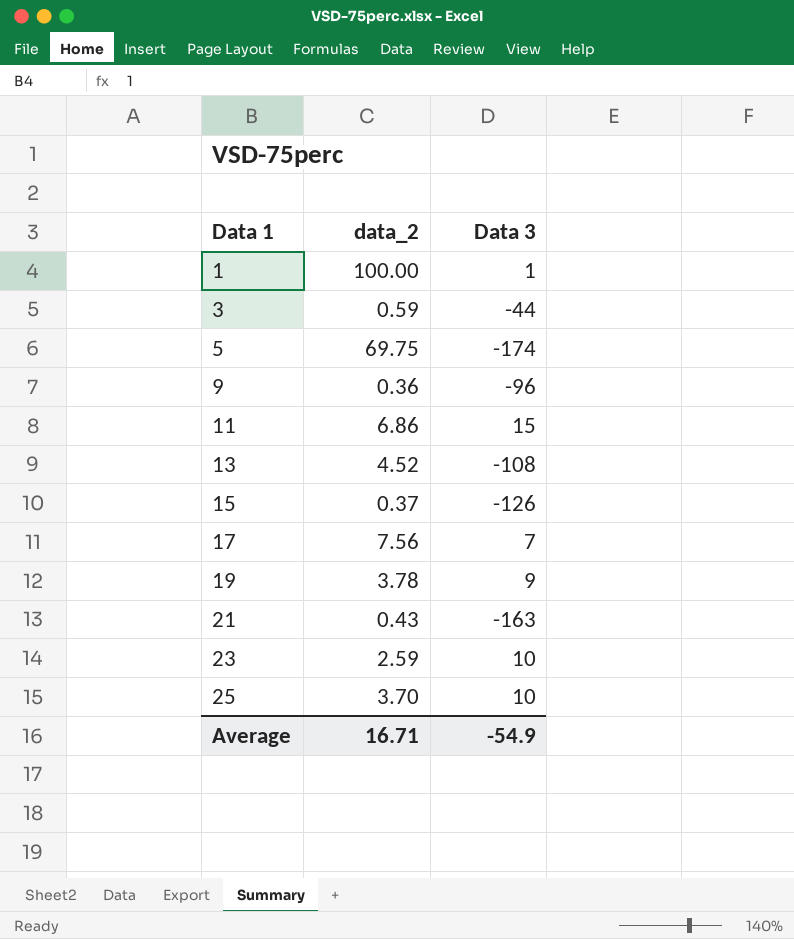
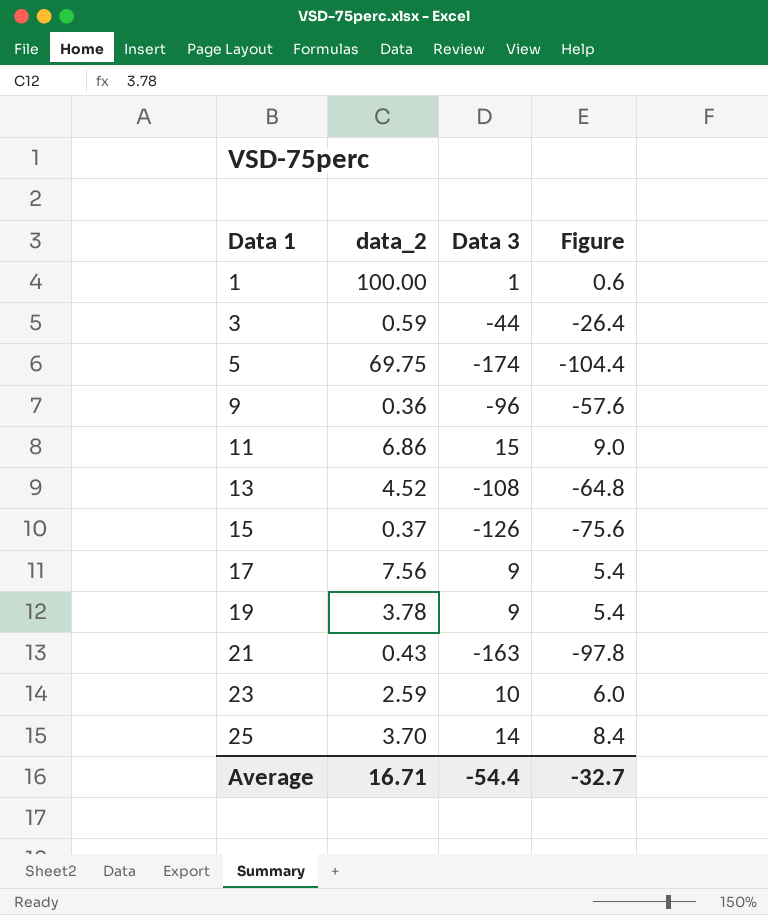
column Figure | formula: none -> [Data 3] * 0.6
17 | Data 3: 7 -> 9
25 | Data 3: 10 -> 14
Average | Data 3: -54.9 -> -54.4

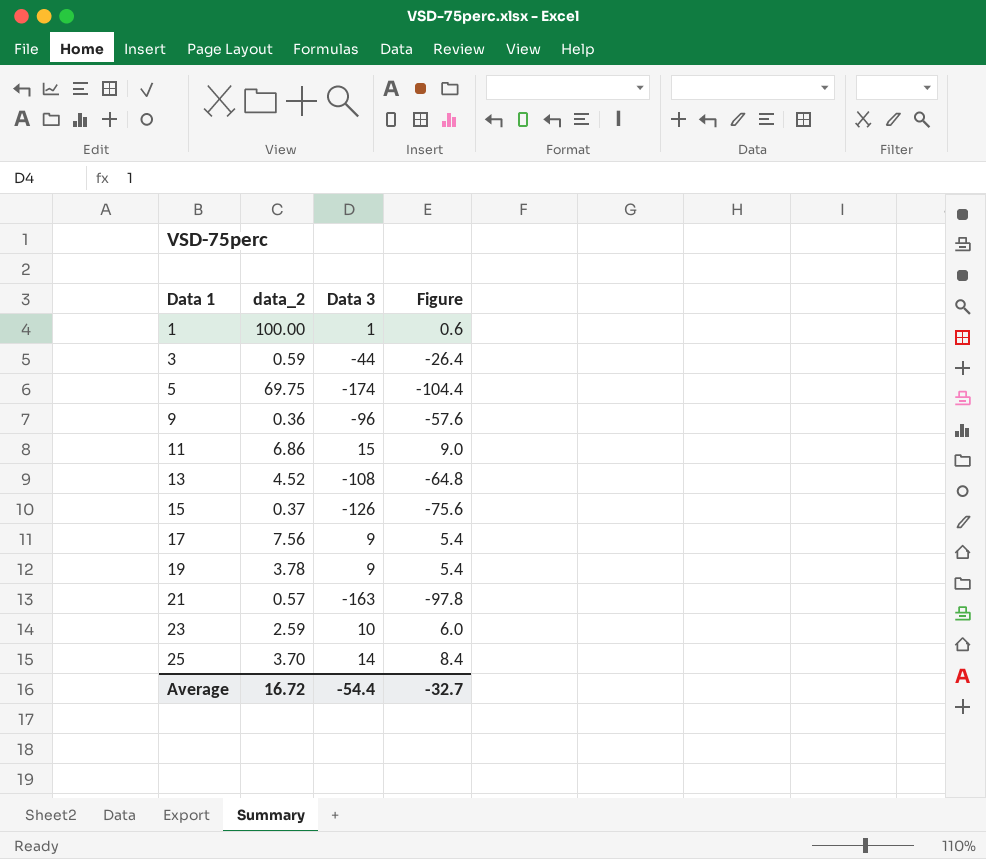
21 | data_2: 0.43 -> 0.57
Average | data_2: 16.71 -> 16.72

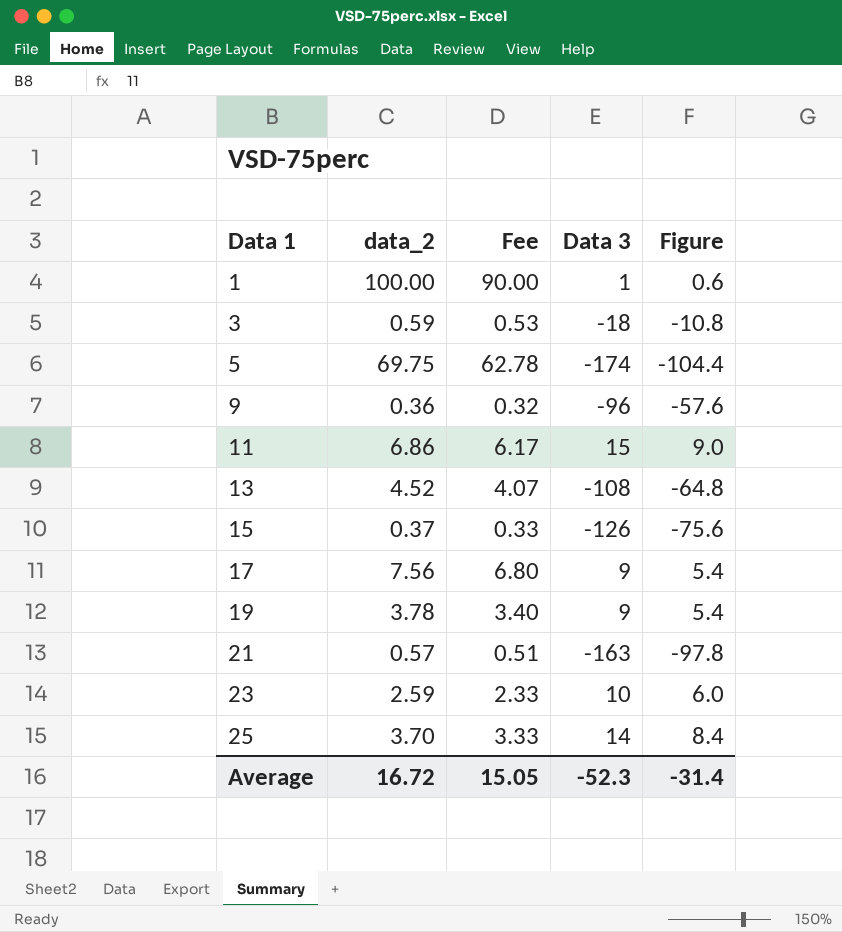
column Fee | formula: none -> [data_2] * 0.9
3 | Data 3: -44 -> -18
3 | Figure: -26.4 -> -10.8
Average | Data 3: -54.4 -> -52.3
Average | Figure: -32.7 -> -31.4

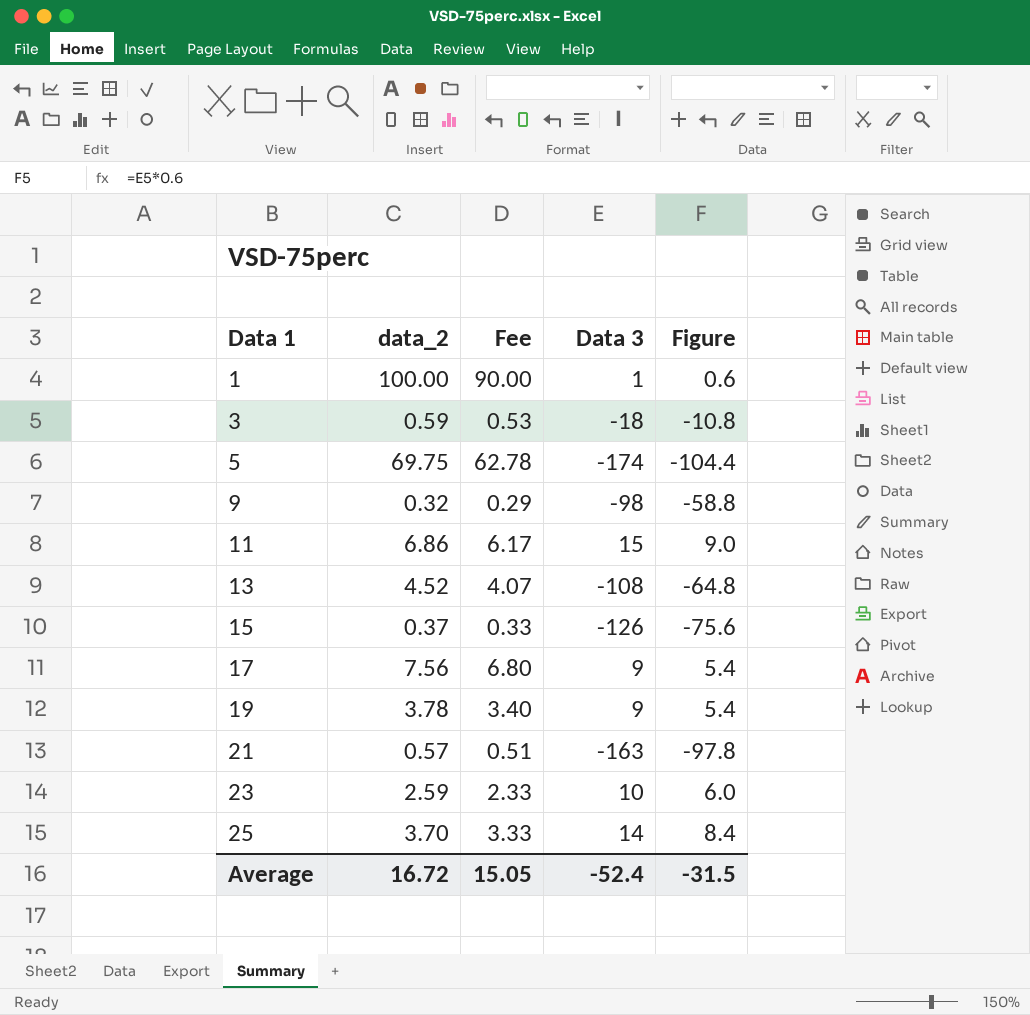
9 | data_2: 0.36 -> 0.32
9 | Fee: 0.32 -> 0.29
9 | Data 3: -96 -> -98
9 | Figure: -57.6 -> -58.8
Average | Data 3: -52.3 -> -52.4
Average | Figure: -31.4 -> -31.5

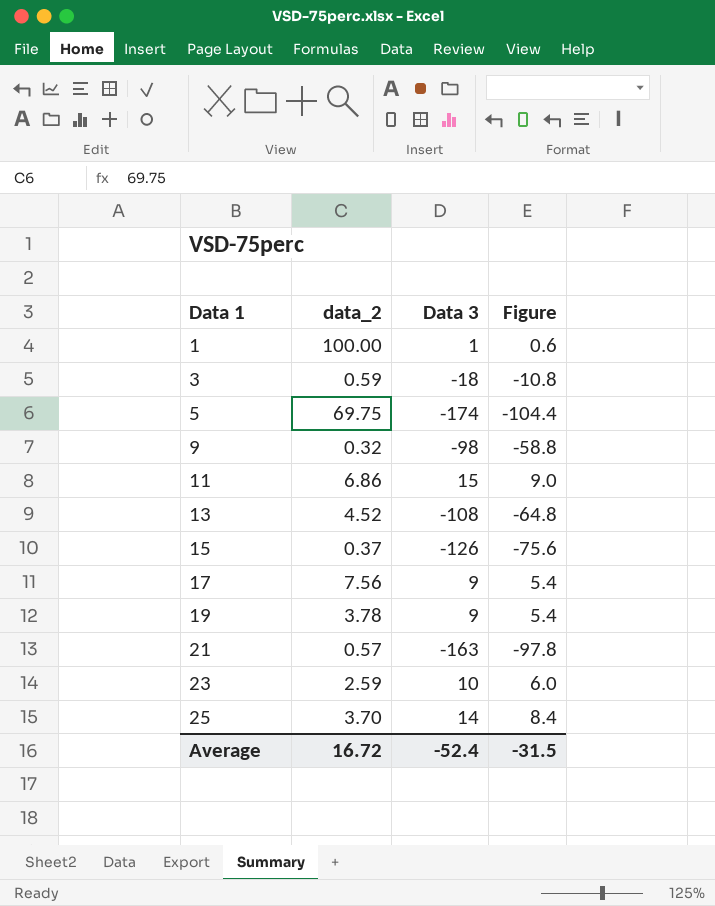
column Fee | formula: [data_2] * 0.9 -> none

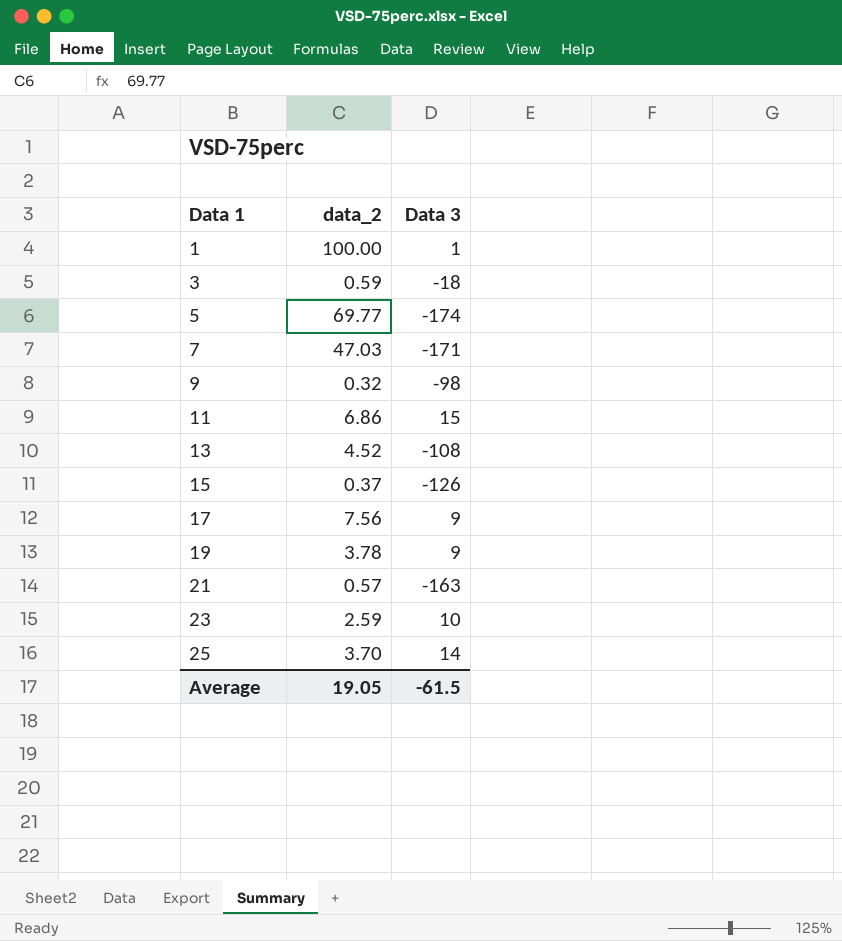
column Figure | formula: [Data 3] * 0.6 -> none
5 | data_2: 69.75 -> 69.77
row 7: none -> 47.03 | -171
Average | data_2: 16.72 -> 19.05
Average | Data 3: -52.4 -> -61.5

